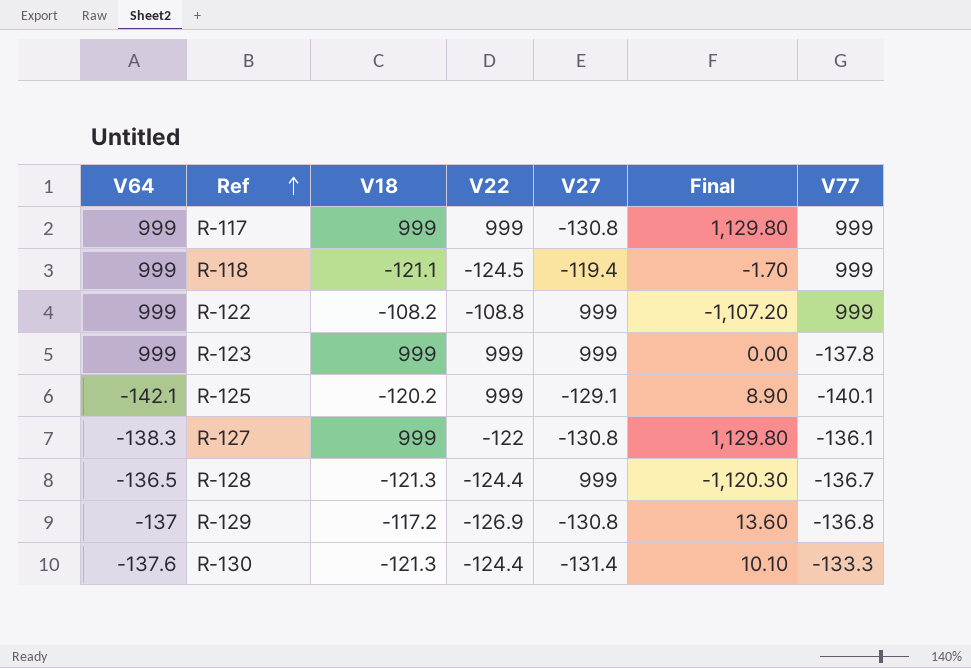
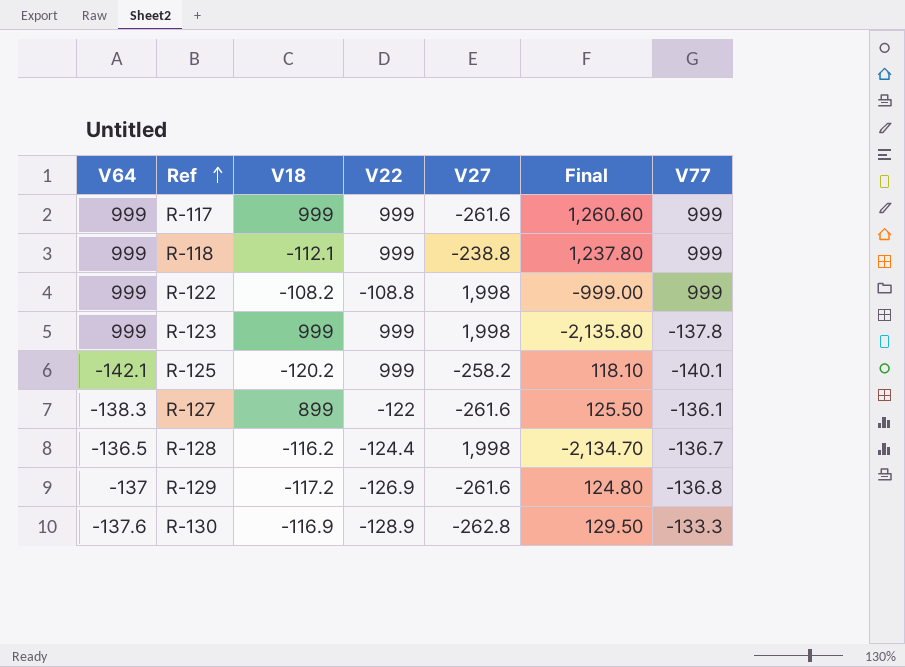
column Final | formula: [V18] - [V27] -> [V77] - [V27]
R-117 | V27: -130.8 -> -261.6
R-118 | V18: -121.1 -> -112.1
R-118 | V22: -124.5 -> 999
R-118 | V27: -119.4 -> -238.8
R-122 | V27: 999 -> 1,998
R-123 | V27: 999 -> 1,998
R-125 | V27: -129.1 -> -258.2
R-127 | V18: 999 -> 899
R-127 | V27: -130.8 -> -261.6
R-128 | V18: -121.3 -> -116.2
R-128 | V27: 999 -> 1,998
R-129 | V27: -130.8 -> -261.6
R-130 | V18: -121.3 -> -116.9
R-130 | V22: -124.4 -> -128.9
R-130 | V27: -131.4 -> -262.8

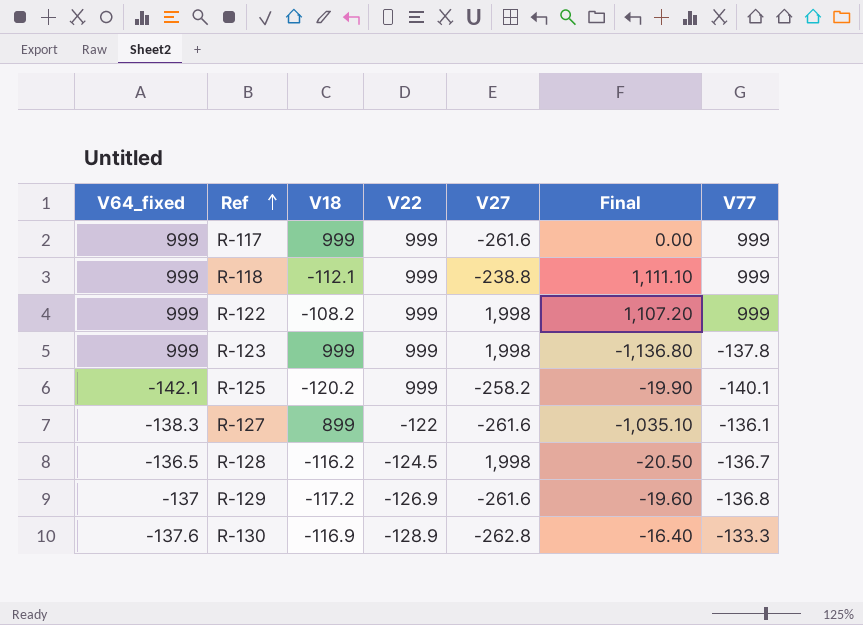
column name: V64 -> V64_fixed
column Final | formula: [V77] - [V27] -> [V77] - [V18]
R-122 | V22: -108.8 -> 999
R-128 | V22: -124.4 -> -124.5

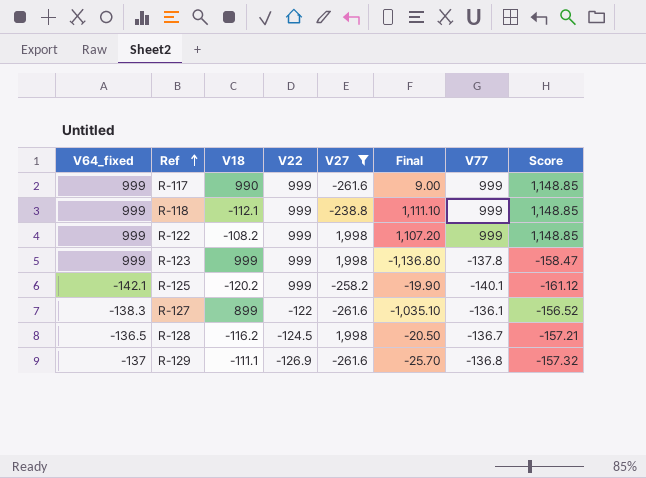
filter: none -> V27 != -262.8
column Score | formula: none -> [V77] * 1.15
R-117 | V18: 999 -> 990
R-117 | Final: 0.00 -> 9.00
R-129 | V18: -117.2 -> -111.1
R-129 | Final: -19.60 -> -25.70

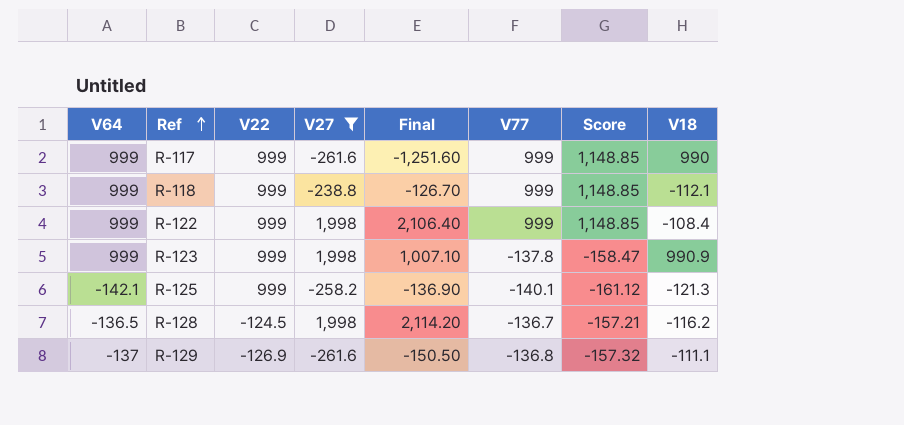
column name: V64_fixed -> V64
column Final | formula: [V77] - [V18] -> [V27] - [V18]
column V18 | position: 3 -> 8
row R-127: -138.3 | 899 | -122 | -261.6 | -1,035.10 | -136.1 | -156.52 -> none
R-122 | V18: -108.2 -> -108.4
R-123 | V18: 999 -> 990.9
R-125 | V18: -120.2 -> -121.3

